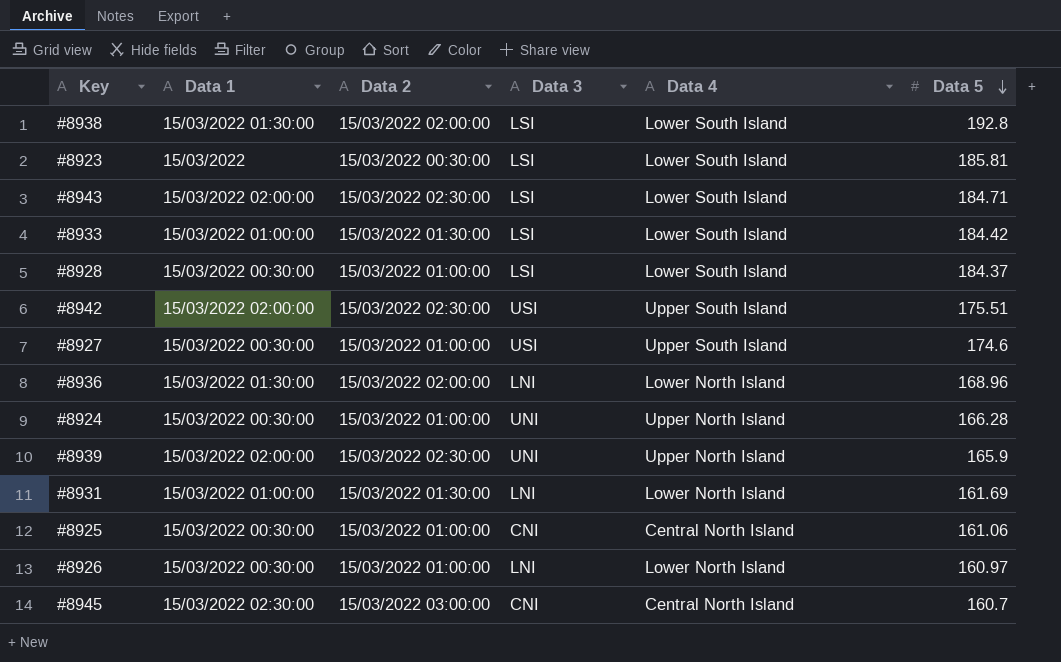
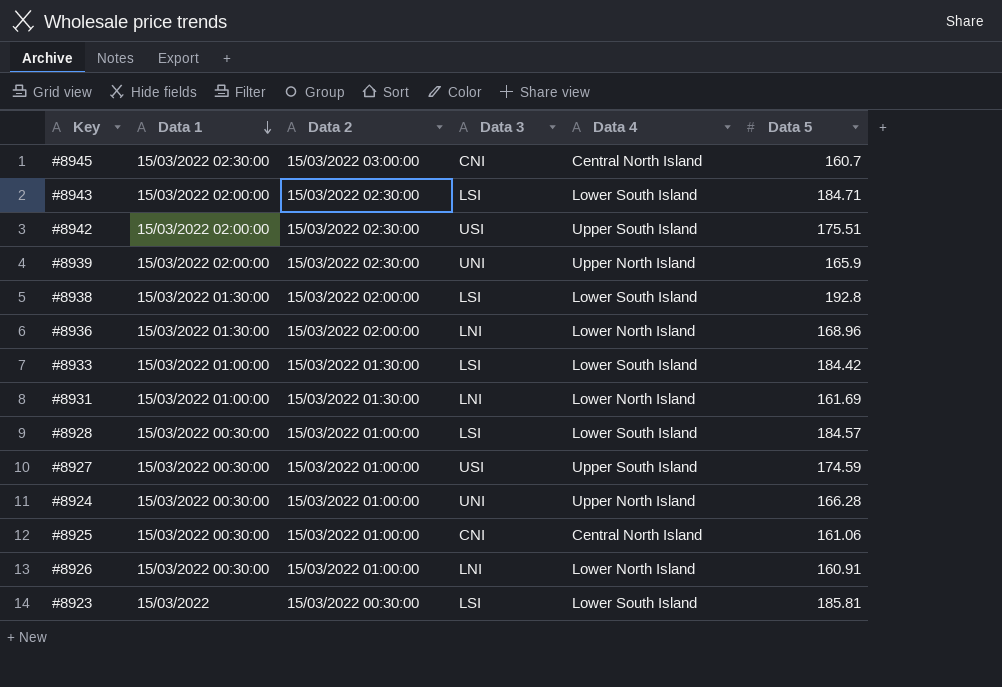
row order: Data 5 descending -> Data 1 descending
#8928 | Data 5: 184.37 -> 184.57
#8927 | Data 5: 174.6 -> 174.59
#8926 | Data 5: 160.97 -> 160.91

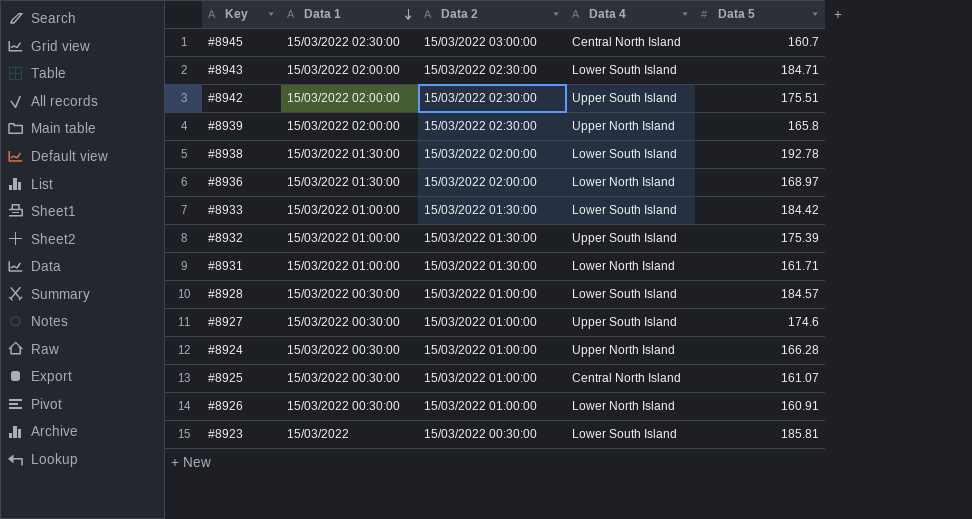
column Data 3 | position: 4 -> none
#8939 | Data 5: 165.9 -> 165.8
#8938 | Data 5: 192.8 -> 192.78
#8936 | Data 5: 168.96 -> 168.97
row #8932: none -> 15/03/2022 01:00:00 | 15/03/2022 01:30:00 | Upper South Island | 175.39
#8931 | Data 5: 161.69 -> 161.71
#8927 | Data 5: 174.59 -> 174.6
#8925 | Data 5: 161.06 -> 161.07

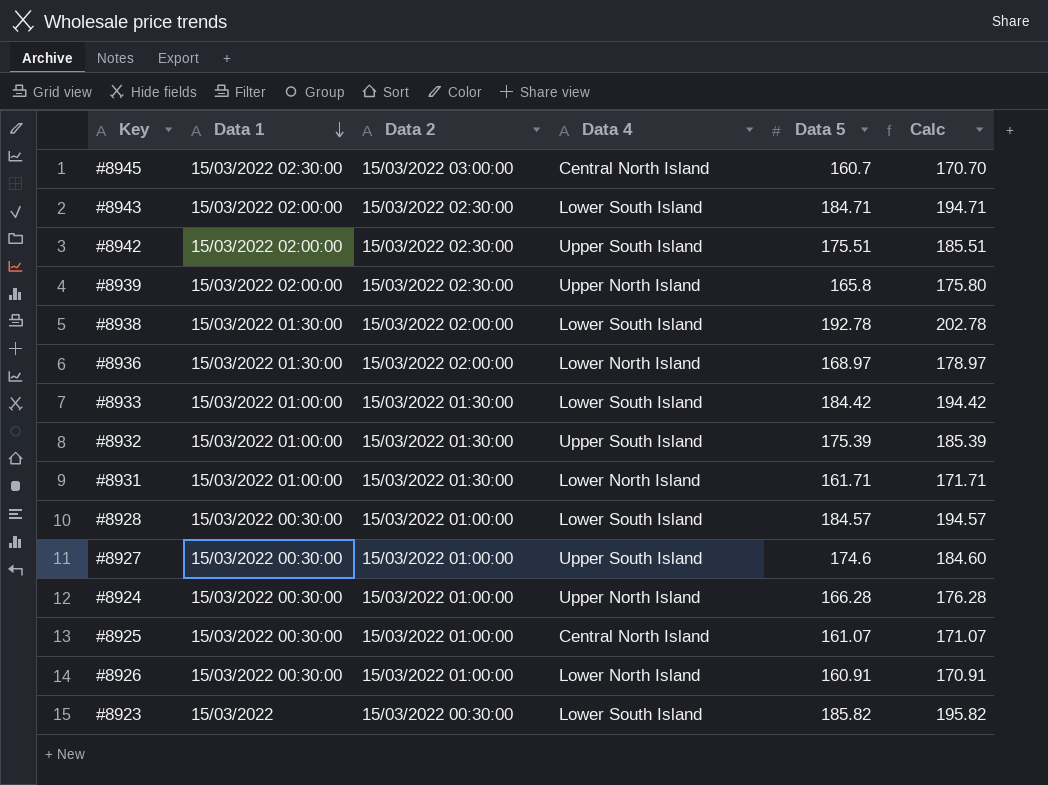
column Calc | formula: none -> [Data 5] + 10
#8923 | Data 5: 185.81 -> 185.82

